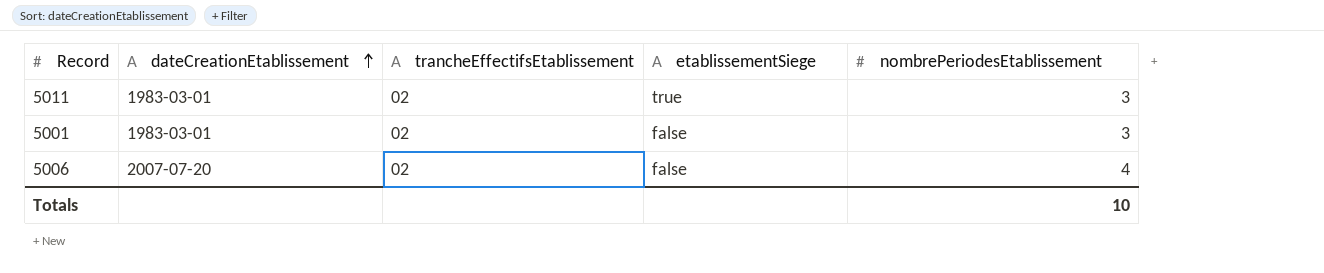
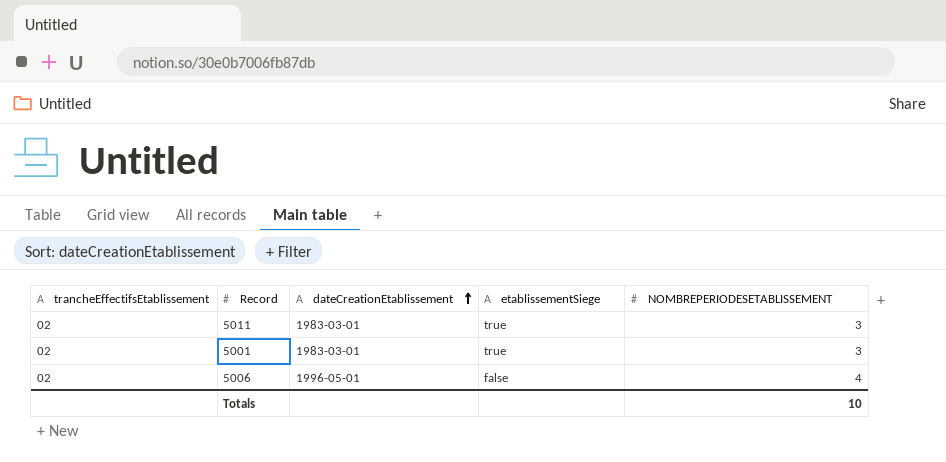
column trancheEffectifsEtablissement | position: 3 -> 1
column name: nombrePeriodesEtablissement -> NOMBREPERIODESETABLISSEMENT
5001 | etablissementSiege: false -> true
5006 | dateCreationEtablissement: 2007-07-20 -> 1996-05-01

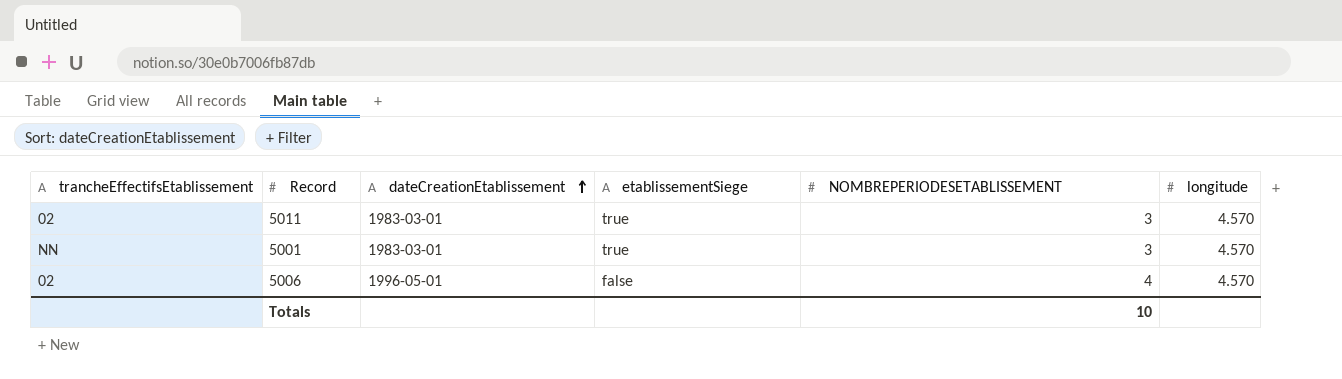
column longitude | position: none -> 6
5001 | trancheEffectifsEtablissement: 02 -> NN

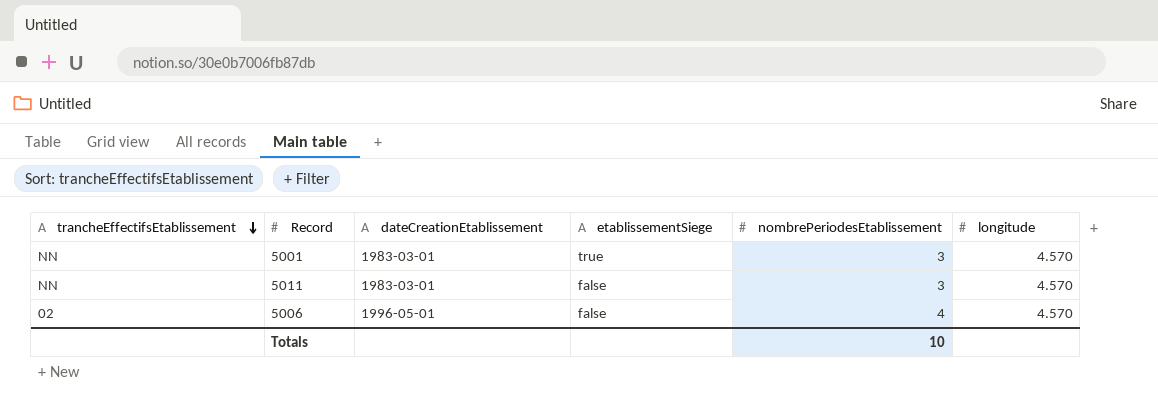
row order: dateCreationEtablissement ascending -> trancheEffectifsEtablissement descending
column name: NOMBREPERIODESETABLISSEMENT -> nombrePeriodesEtablissement
5011 | trancheEffectifsEtablissement: 02 -> NN
5011 | etablissementSiege: true -> false

